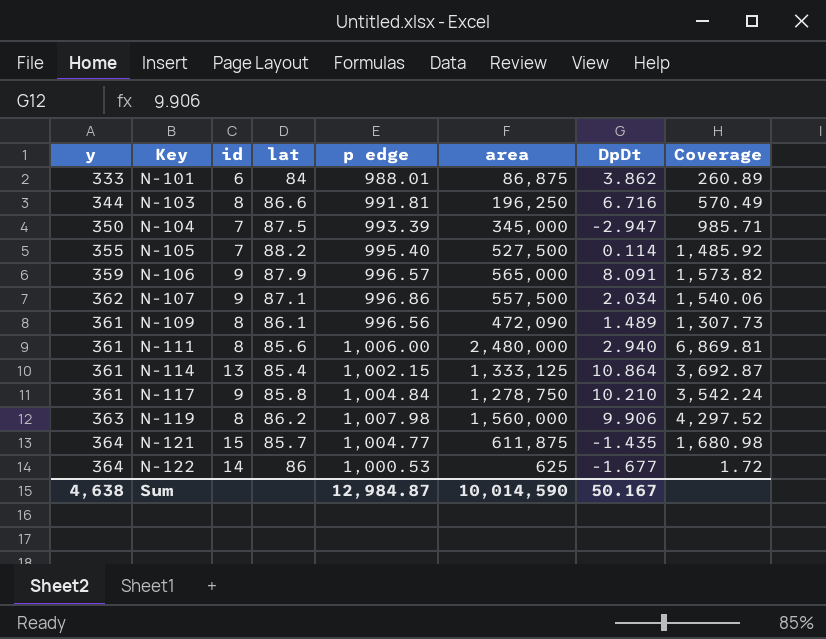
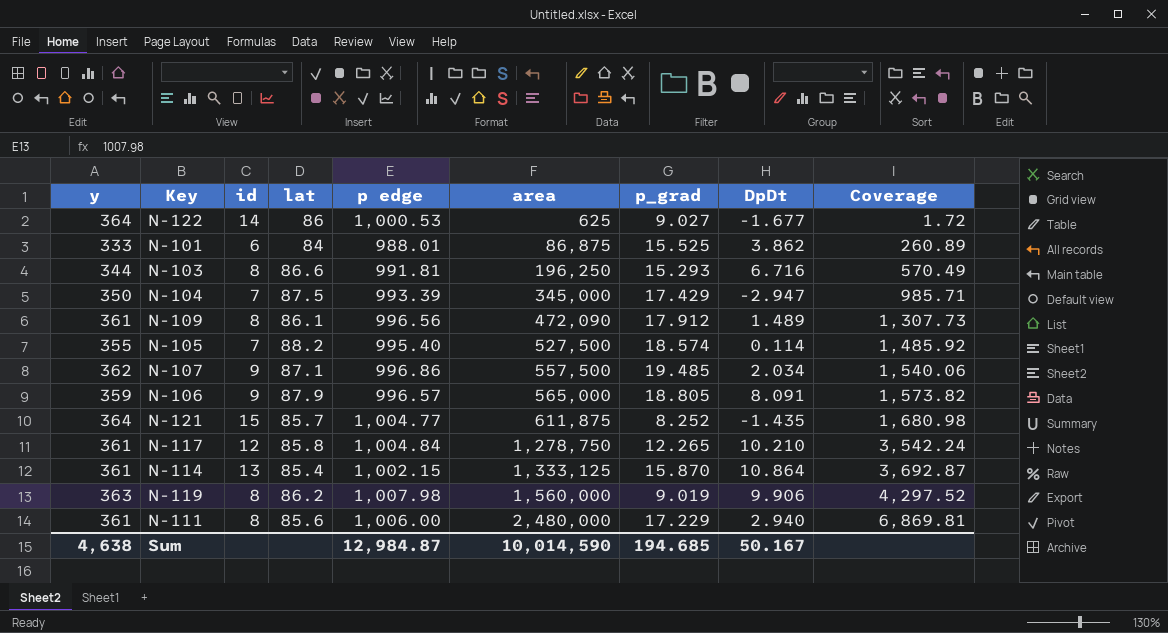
row order: Key ascending -> area ascending
column p_grad | position: none -> 7
N-117 | id: 9 -> 12

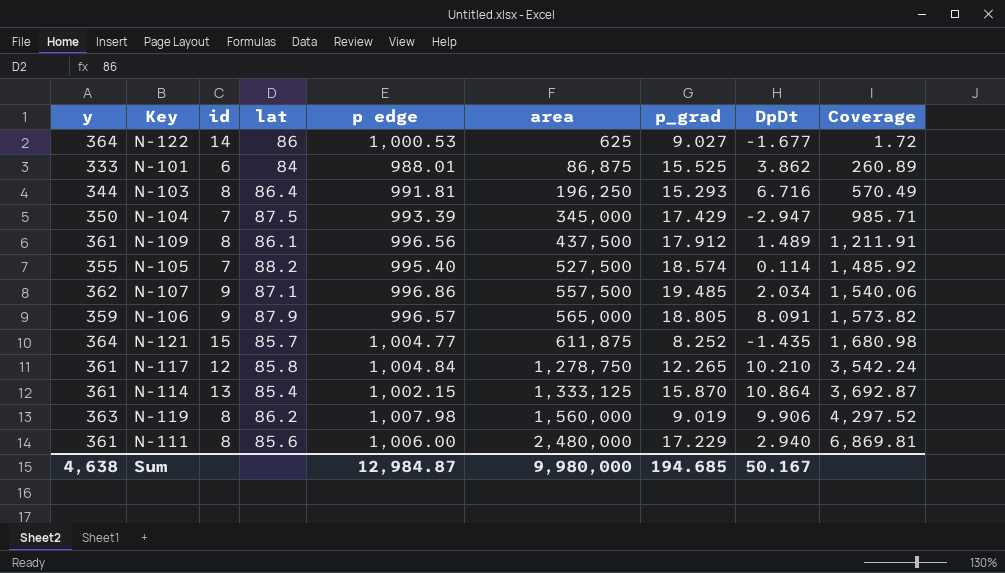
N-103 | lat: 86.6 -> 86.4
N-109 | area: 472,090 -> 437,500
N-109 | Coverage: 1,307.73 -> 1,211.91
Sum | area: 10,014,590 -> 9,980,000

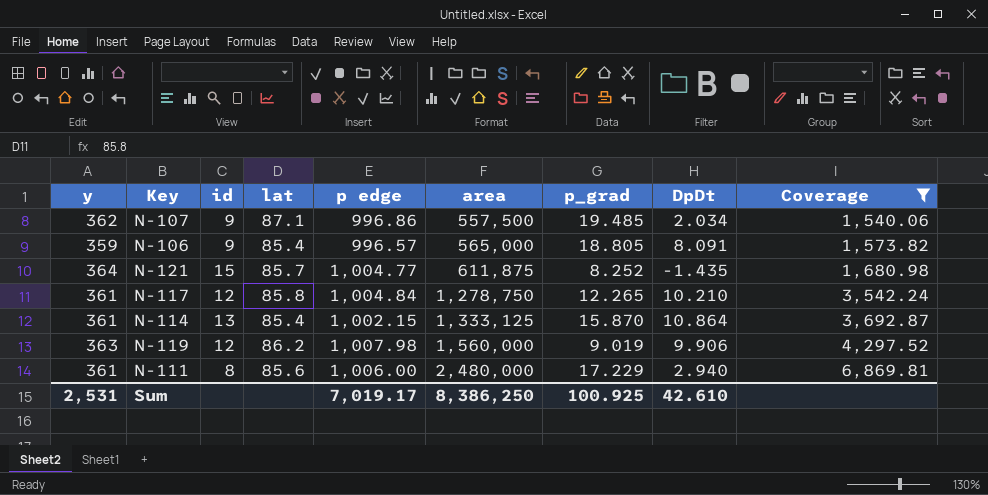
filter: none -> Coverage >= 1,540.06
N-106 | lat: 87.9 -> 85.4
N-119 | id: 8 -> 12
Sum | y: 4,638 -> 2,531
Sum | p edge: 12,984.87 -> 7,019.17
Sum | area: 9,980,000 -> 8,386,250
Sum | p_grad: 194.685 -> 100.925
Sum | DpDt: 50.167 -> 42.610

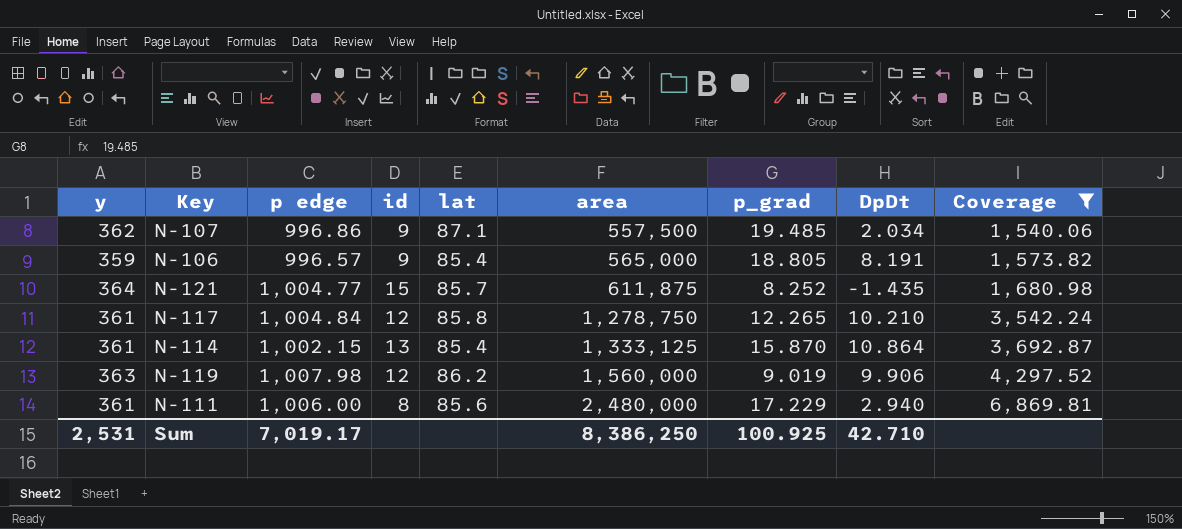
column p edge | position: 5 -> 3
N-106 | DpDt: 8.091 -> 8.191
Sum | DpDt: 42.610 -> 42.710

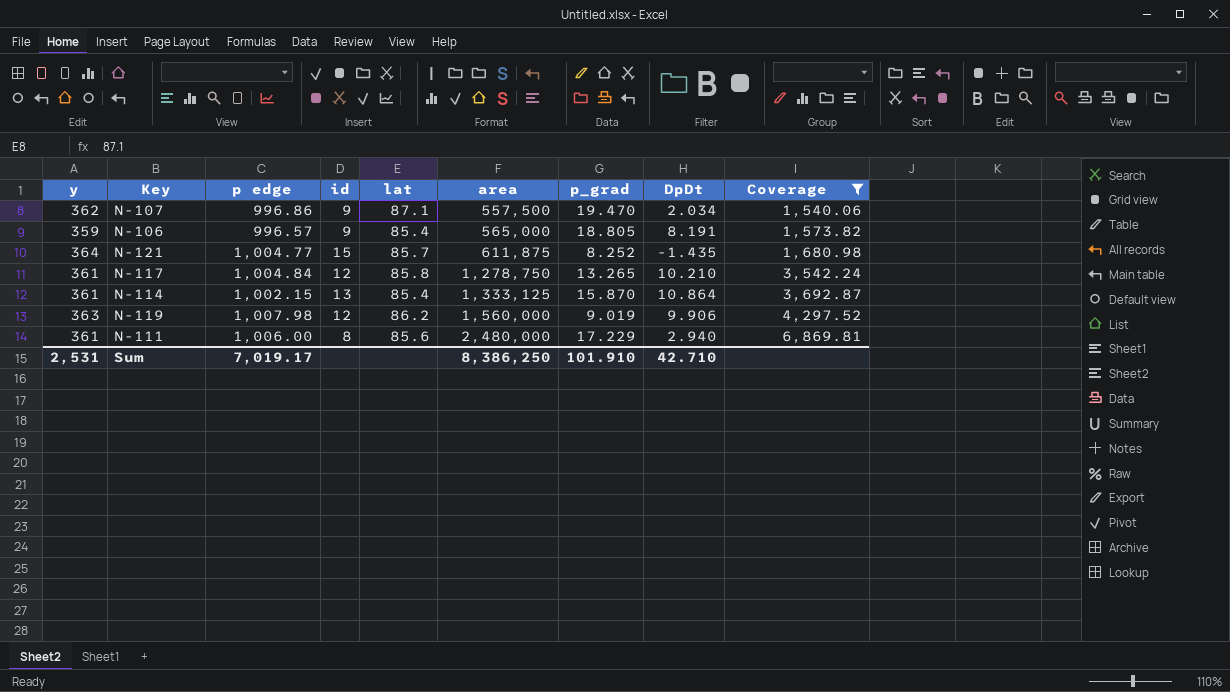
N-107 | p_grad: 19.485 -> 19.470
N-117 | p_grad: 12.265 -> 13.265
Sum | p_grad: 100.925 -> 101.910

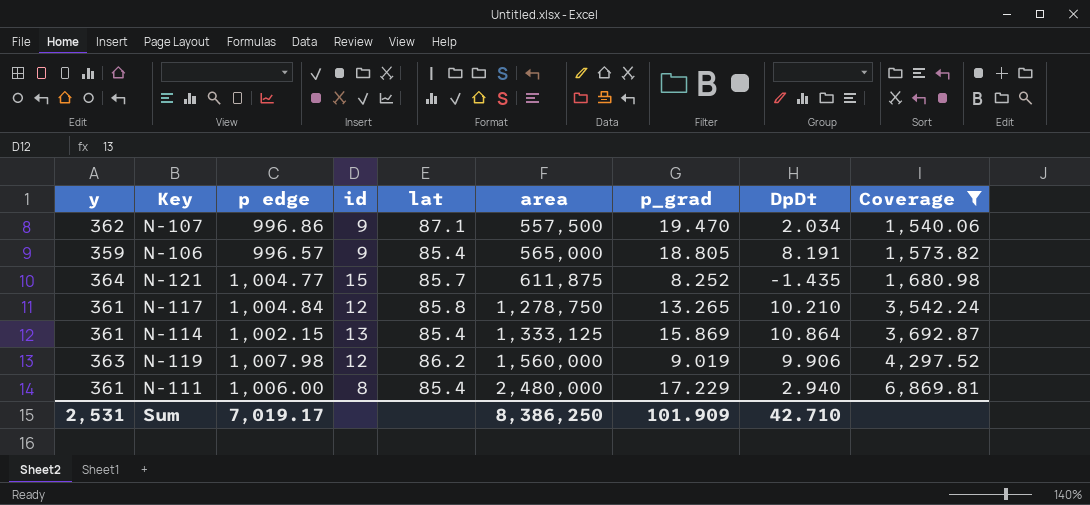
N-114 | p_grad: 15.870 -> 15.869
N-111 | lat: 85.6 -> 85.4
Sum | p_grad: 101.910 -> 101.909

